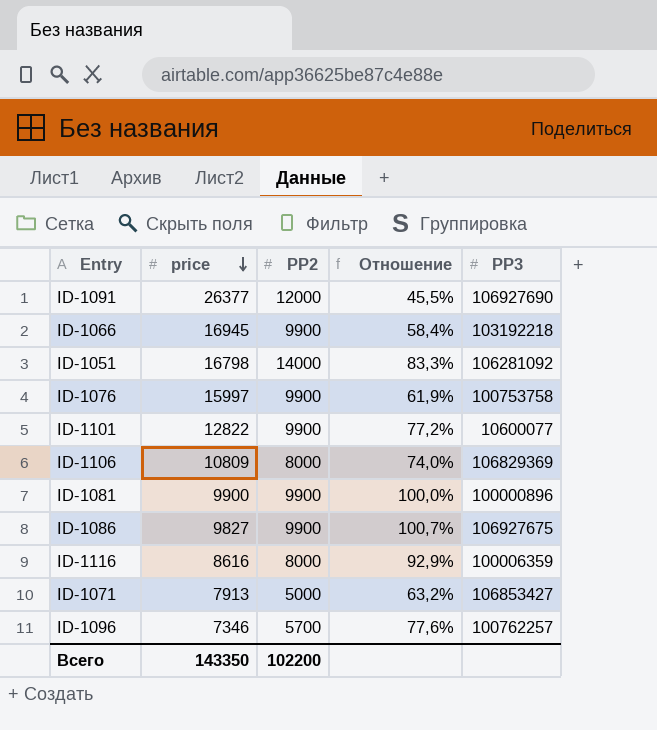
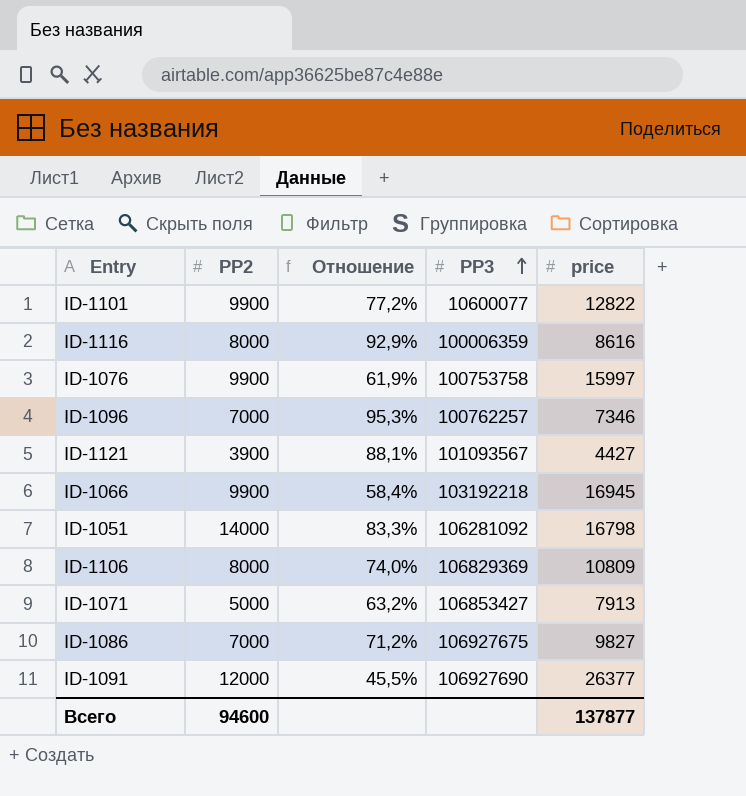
row order: price descending -> PP3 ascending
column price | position: 2 -> 5
row ID-1081: 9900 | 9900 | 100,0% | 100000896 -> none
ID-1096 | PP2: 5700 -> 7000
ID-1096 | Отношение: 77,6% -> 95,3%
row ID-1121: none -> 3900 | 88,1% | 101093567 | 4427
ID-1086 | PP2: 9900 -> 7000
ID-1086 | Отношение: 100,7% -> 71,2%
Всего | PP2: 102200 -> 94600
Всего | price: 143350 -> 137877

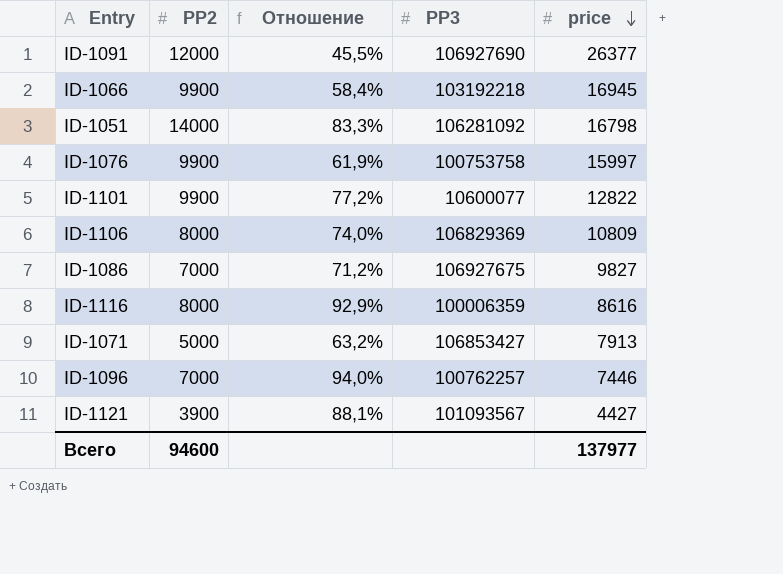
row order: PP3 ascending -> price descending
ID-1096 | Отношение: 95,3% -> 94,0%
ID-1096 | price: 7346 -> 7446
Всего | price: 137877 -> 137977

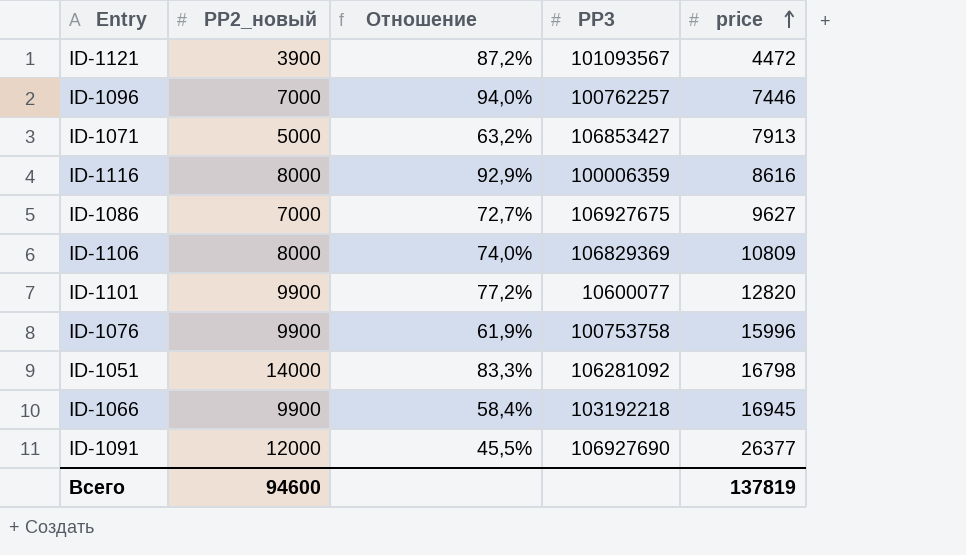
row order: price descending -> price ascending
column name: PP2 -> PP2_новый
ID-1121 | Отношение: 88,1% -> 87,2%
ID-1121 | price: 4427 -> 4472
ID-1086 | Отношение: 71,2% -> 72,7%
ID-1086 | price: 9827 -> 9627
ID-1101 | price: 12822 -> 12820
ID-1076 | price: 15997 -> 15996
Всего | price: 137977 -> 137819

